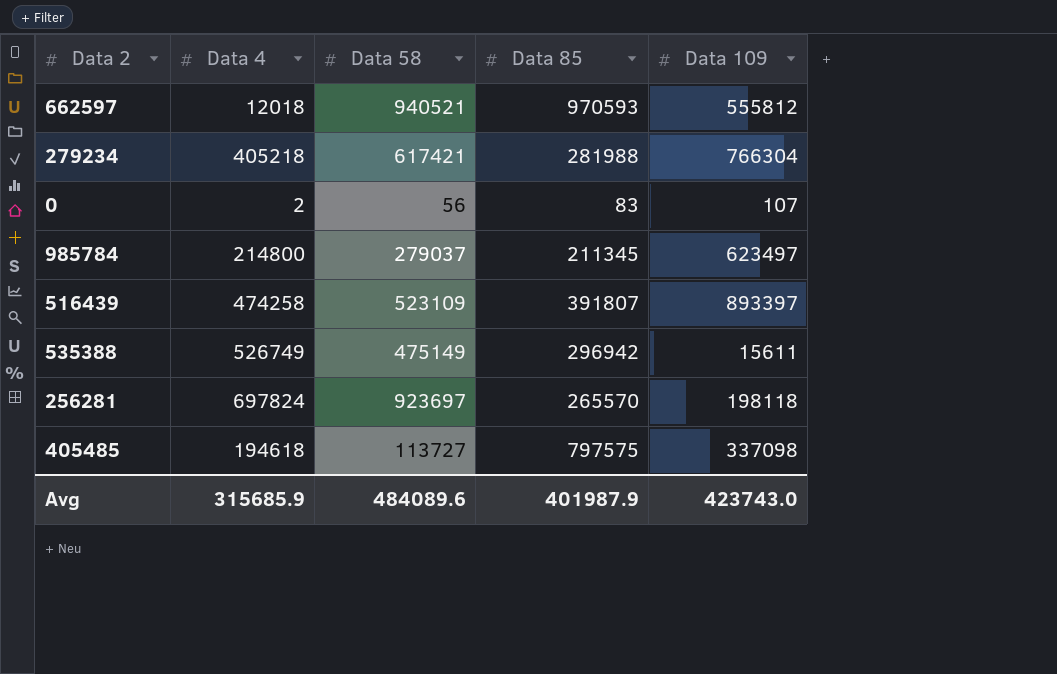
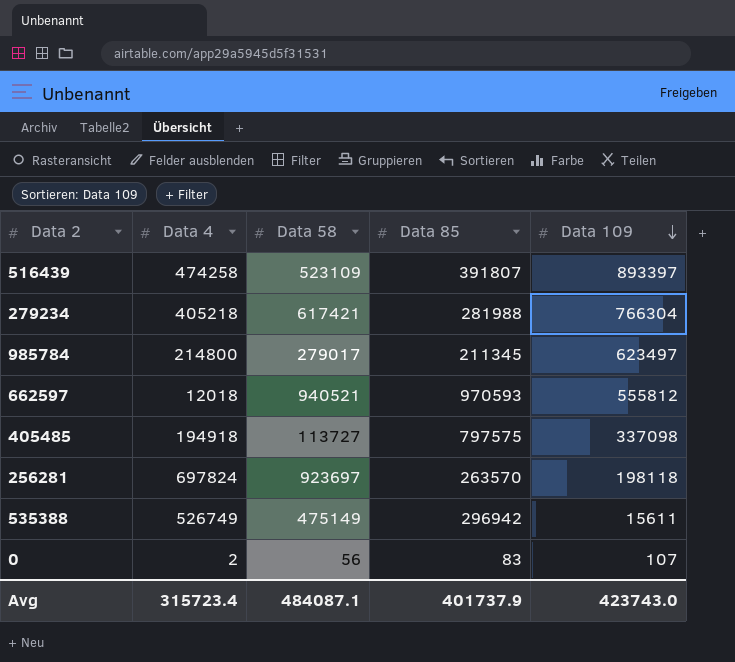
row order: none -> Data 109 descending
985784 | Data 58: 279037 -> 279017
405485 | Data 4: 194618 -> 194918
256281 | Data 85: 265570 -> 263570
Avg | Data 4: 315685.9 -> 315723.4
Avg | Data 58: 484089.6 -> 484087.1
Avg | Data 85: 401987.9 -> 401737.9

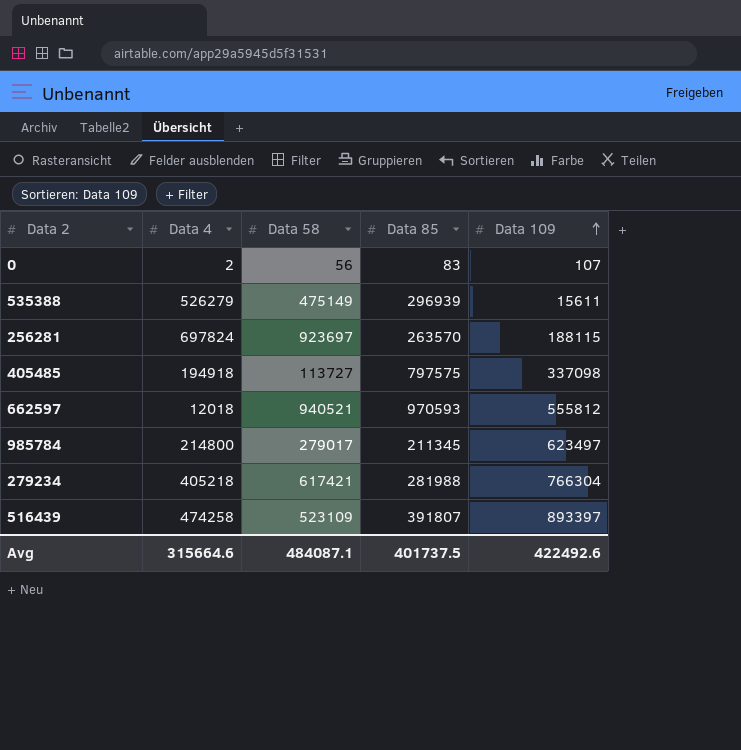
row order: Data 109 descending -> Data 109 ascending
535388 | Data 4: 526749 -> 526279
535388 | Data 85: 296942 -> 296939
256281 | Data 109: 198118 -> 188115
Avg | Data 4: 315723.4 -> 315664.6
Avg | Data 85: 401737.9 -> 401737.5
Avg | Data 109: 423743.0 -> 422492.6

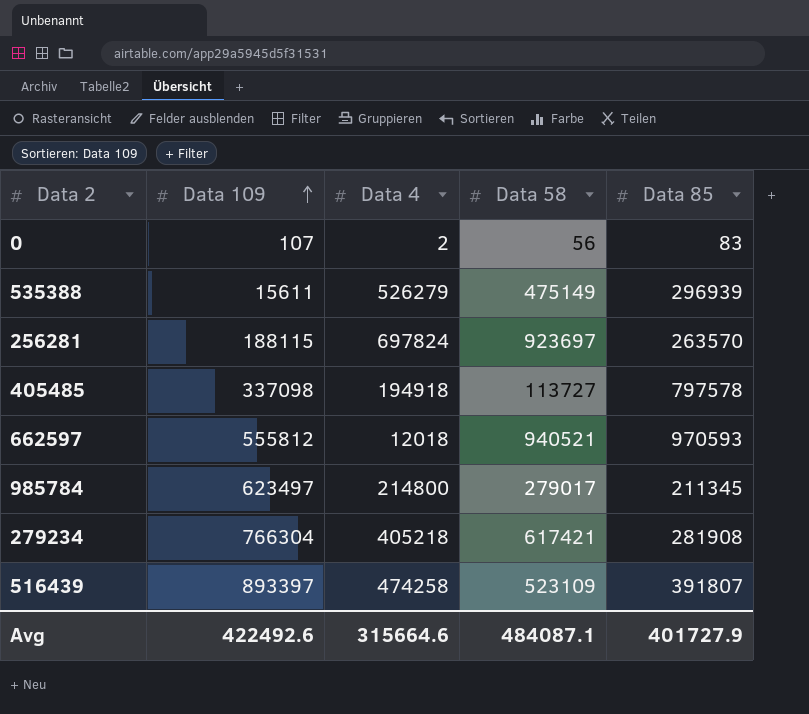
column Data 109 | position: 5 -> 2
405485 | Data 85: 797575 -> 797578
279234 | Data 85: 281988 -> 281908
Avg | Data 85: 401737.5 -> 401727.9

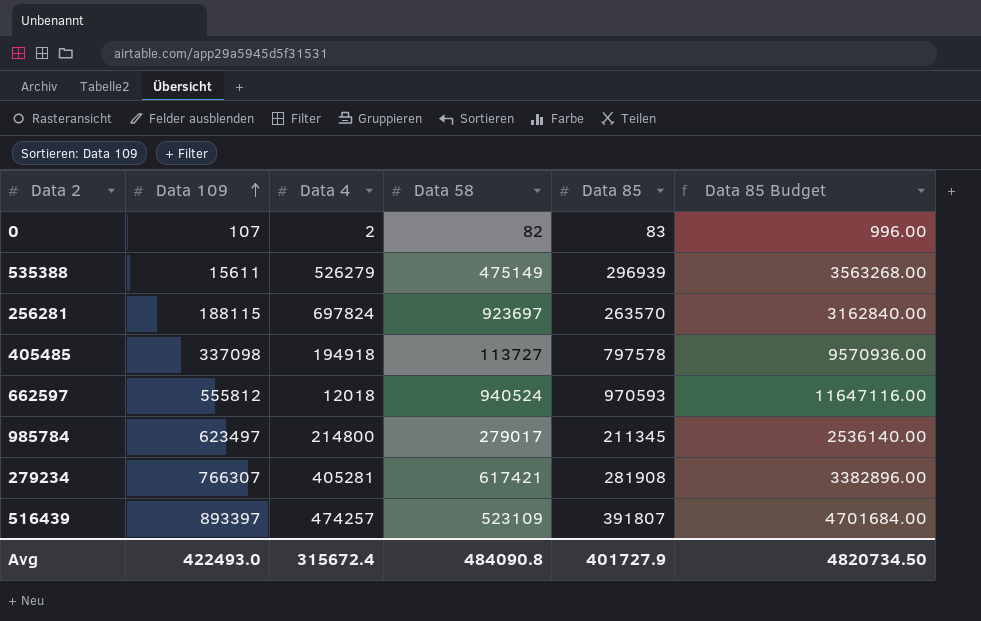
column Data 85 Budget | formula: none -> [Data 85] * 12
0 | Data 58: 56 -> 82
662597 | Data 58: 940521 -> 940524
279234 | Data 109: 766304 -> 766307
279234 | Data 4: 405218 -> 405281
516439 | Data 4: 474258 -> 474257
Avg | Data 109: 422492.6 -> 422493.0
Avg | Data 4: 315664.6 -> 315672.4
Avg | Data 58: 484087.1 -> 484090.8

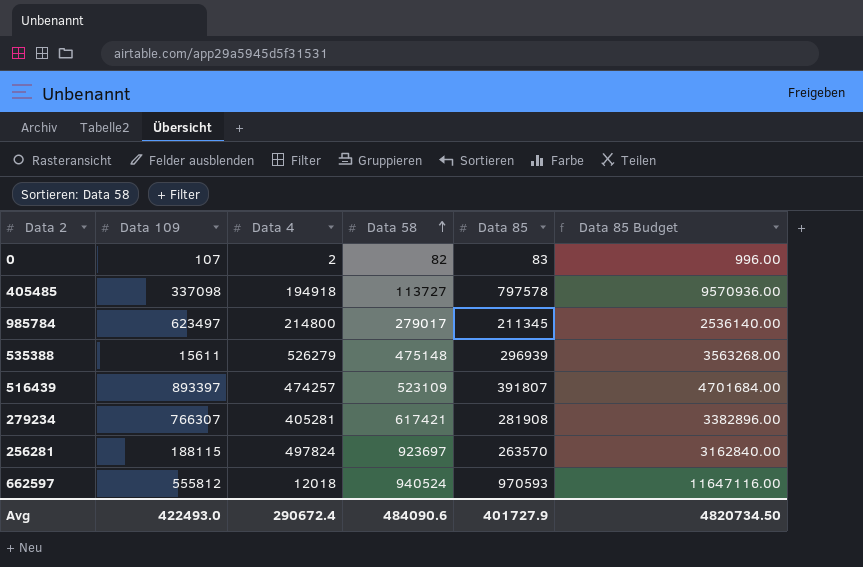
row order: Data 109 ascending -> Data 58 ascending
535388 | Data 58: 475149 -> 475148
256281 | Data 4: 697824 -> 497824
Avg | Data 4: 315672.4 -> 290672.4
Avg | Data 58: 484090.8 -> 484090.6

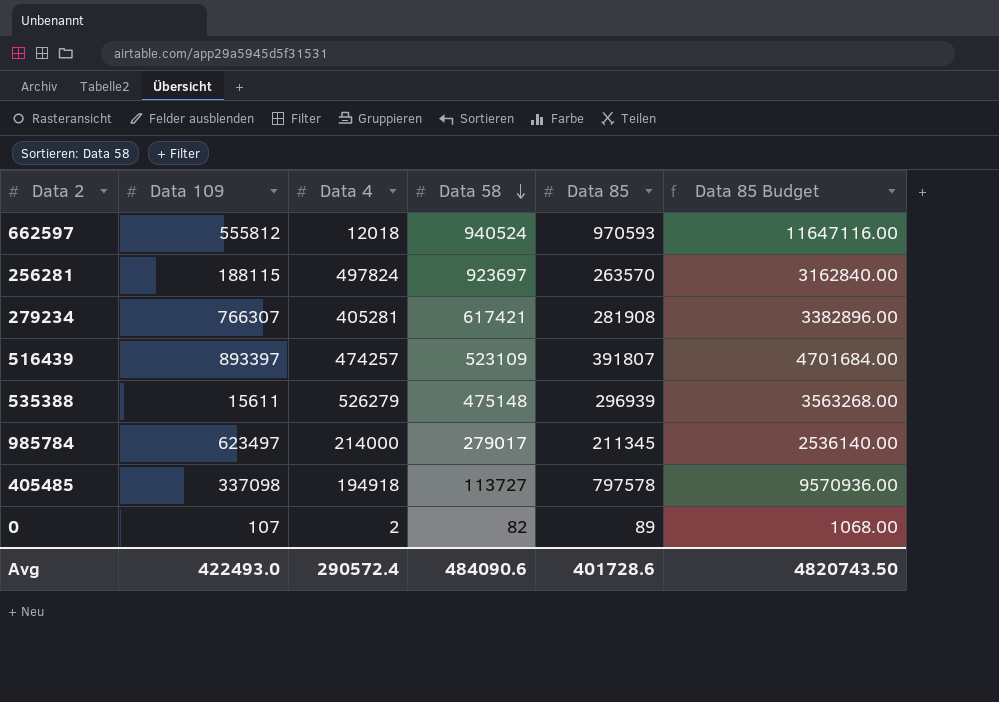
row order: Data 58 ascending -> Data 58 descending
985784 | Data 4: 214800 -> 214000
0 | Data 85: 83 -> 89
0 | Data 85 Budget: 996.00 -> 1068.00
Avg | Data 4: 290672.4 -> 290572.4
Avg | Data 85: 401727.9 -> 401728.6
Avg | Data 85 Budget: 4820734.50 -> 4820743.50

